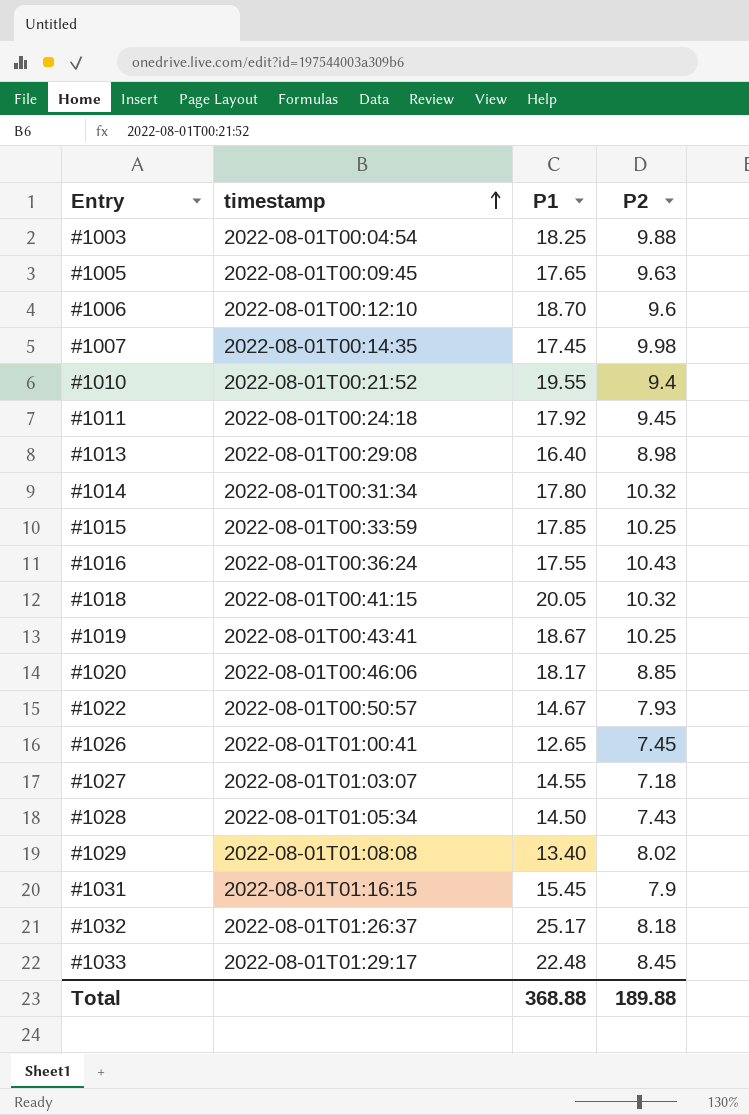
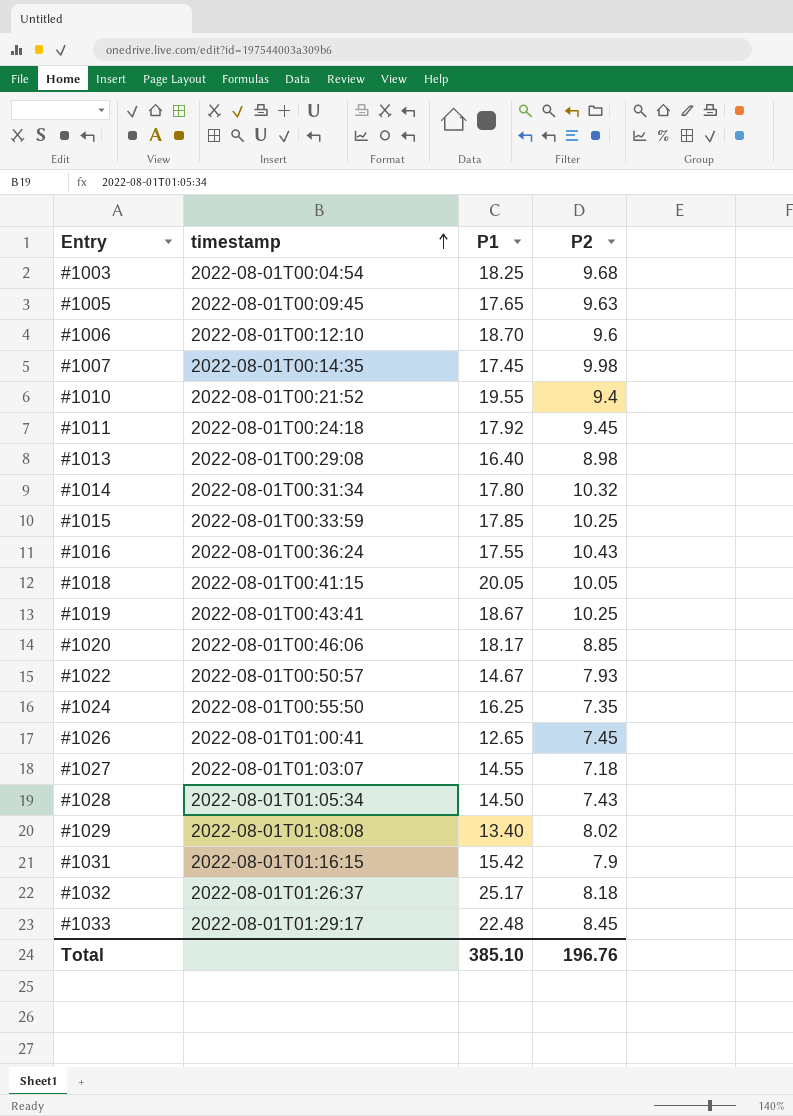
#1003 | P2: 9.88 -> 9.68
#1018 | P2: 10.32 -> 10.05
row #1024: none -> 2022-08-01T00:55:50 | 16.25 | 7.35
#1031 | P1: 15.45 -> 15.42
Total | P1: 368.88 -> 385.10
Total | P2: 189.88 -> 196.76

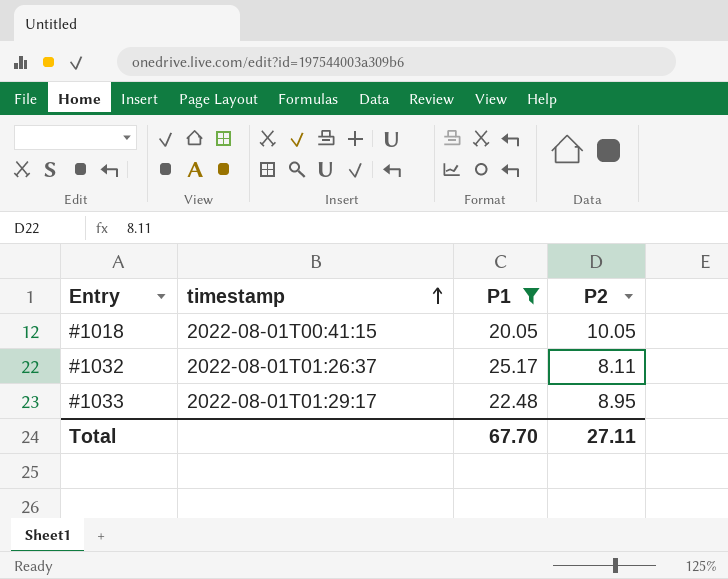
filter: none -> P1 >= 20.05
#1032 | P2: 8.18 -> 8.11
#1033 | P2: 8.45 -> 8.95
Total | P1: 385.10 -> 67.70
Total | P2: 196.76 -> 27.11

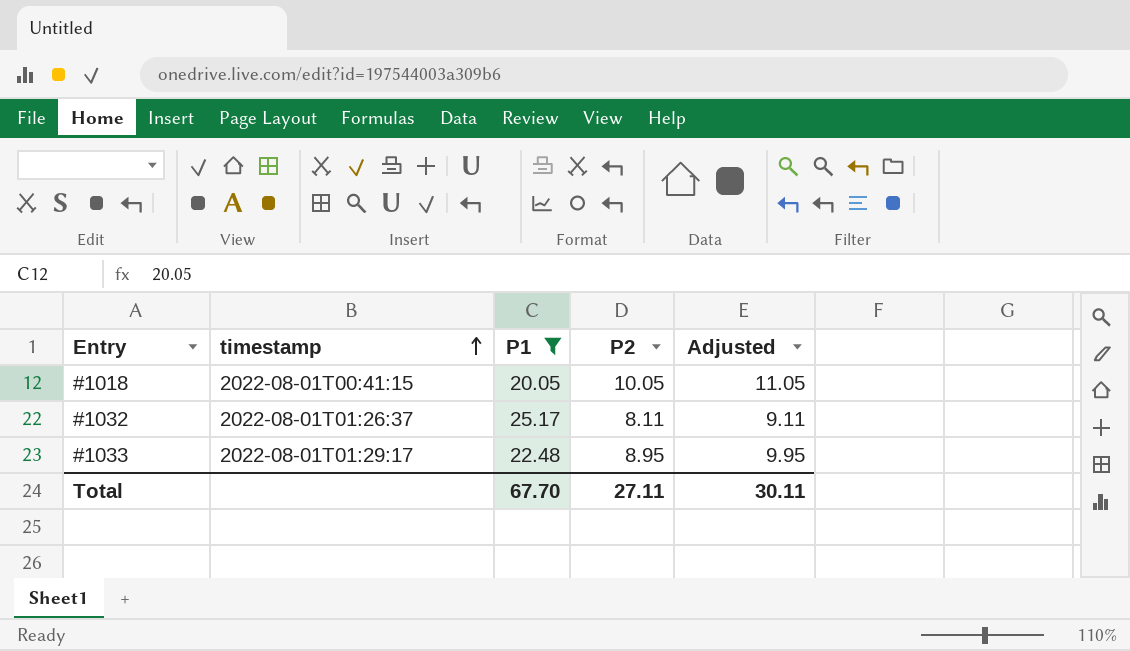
column Adjusted | formula: none -> [P2] + 1

